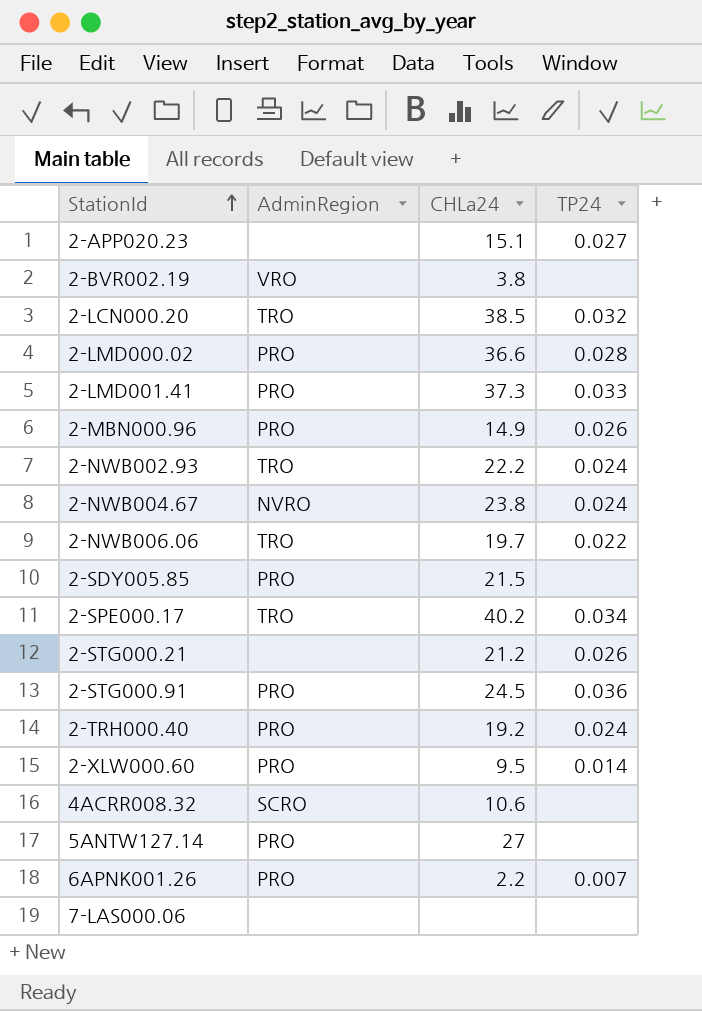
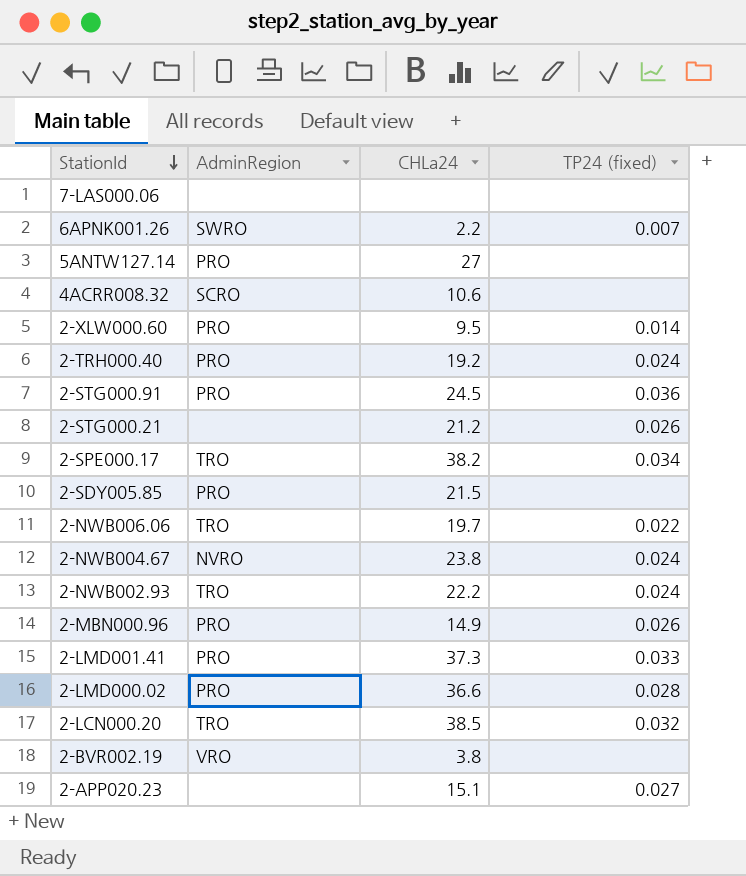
row order: StationId ascending -> StationId descending
column name: TP24 -> TP24 (fixed)
6APNK001.26 | AdminRegion: PRO -> SWRO
2-SPE000.17 | CHLa24: 40.2 -> 38.2

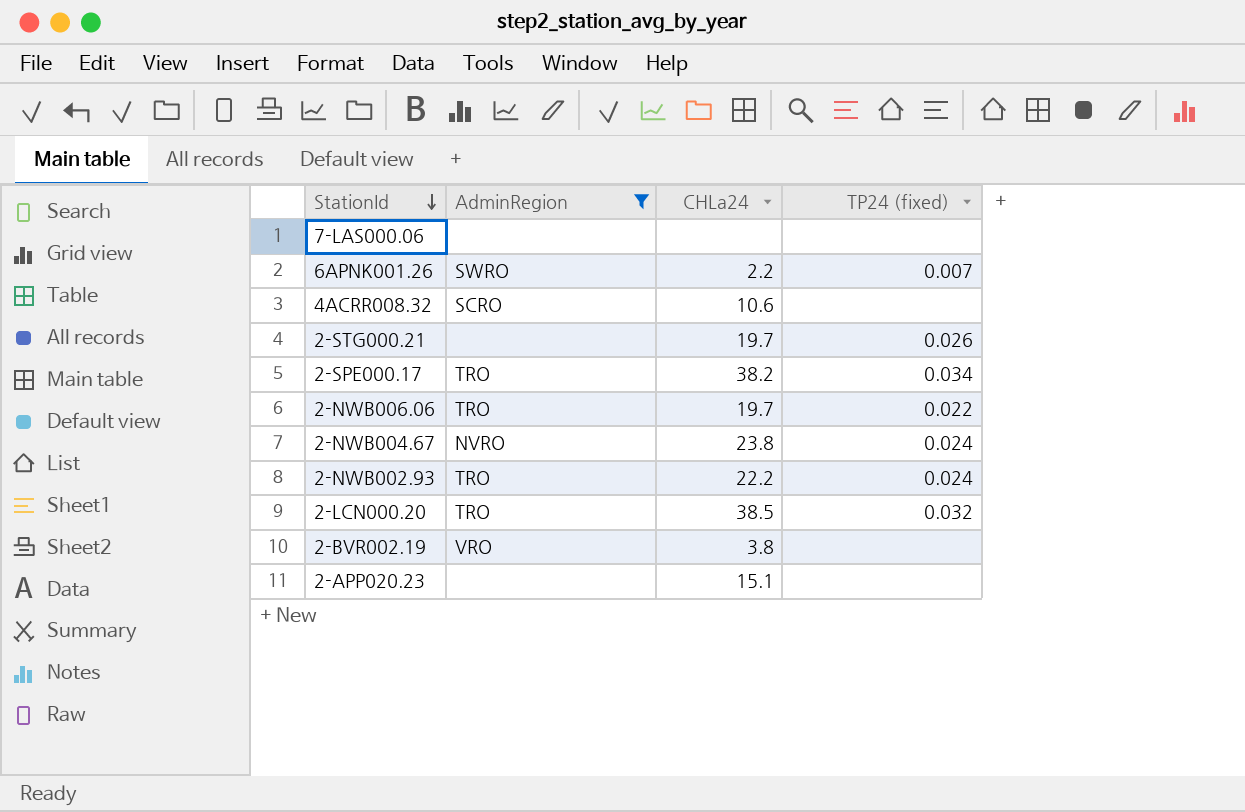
filter: none -> AdminRegion != PRO
2-STG000.21 | CHLa24: 21.2 -> 19.7
2-APP020.23 | TP24 (fixed): 0.027 -> none

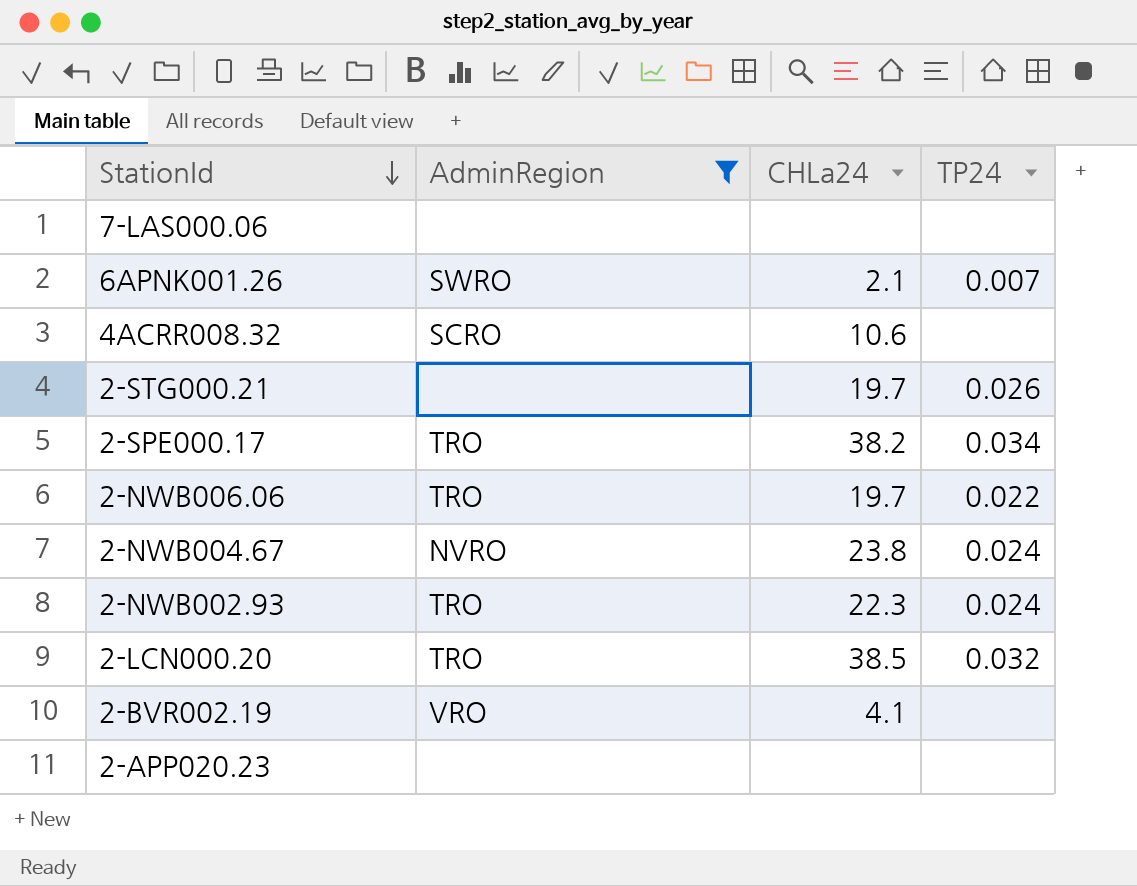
column name: TP24 (fixed) -> TP24
6APNK001.26 | CHLa24: 2.2 -> 2.1
2-NWB002.93 | CHLa24: 22.2 -> 22.3
2-BVR002.19 | CHLa24: 3.8 -> 4.1
2-APP020.23 | CHLa24: 15.1 -> none

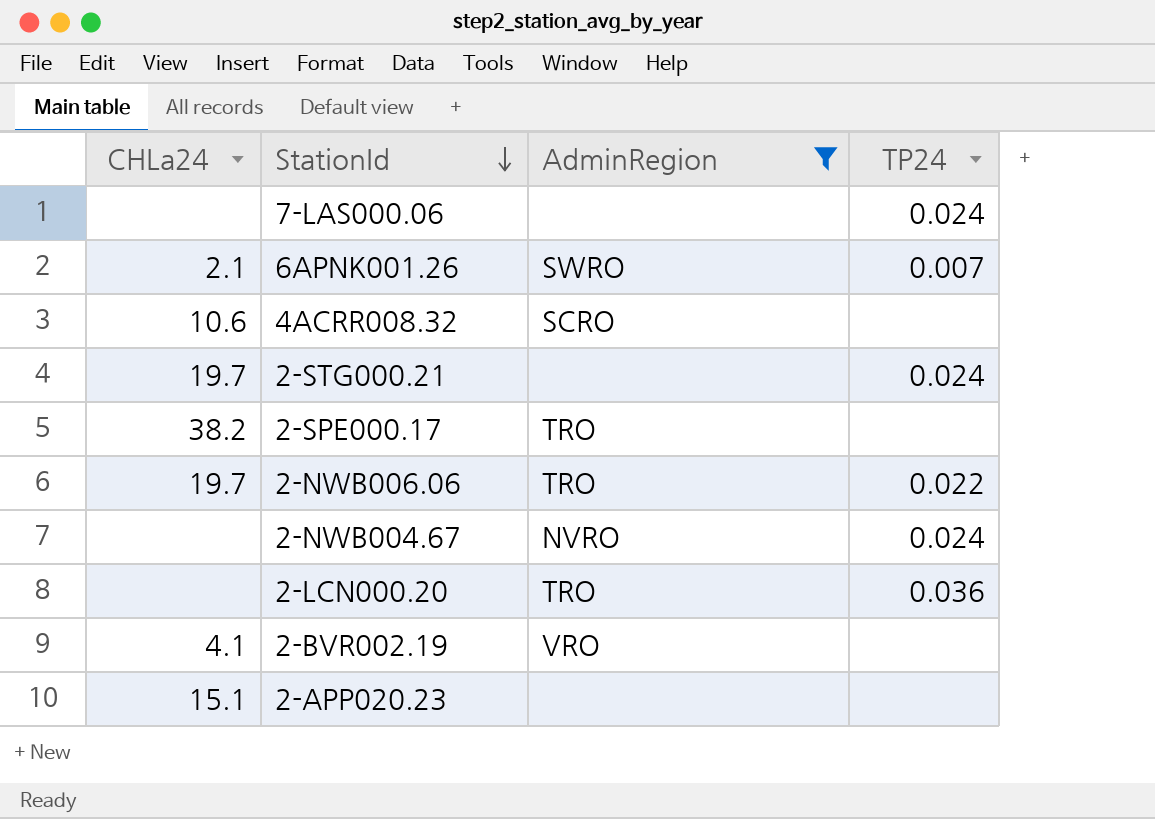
column CHLa24 | position: 3 -> 1
row 2-NWB002.93: TRO | 22.3 | 0.024 -> none
7-LAS000.06 | TP24: none -> 0.024
2-STG000.21 | TP24: 0.026 -> 0.024
2-SPE000.17 | TP24: 0.034 -> none
2-NWB004.67 | CHLa24: 23.8 -> none
2-LCN000.20 | CHLa24: 38.5 -> none
2-LCN000.20 | TP24: 0.032 -> 0.036
2-APP020.23 | CHLa24: none -> 15.1

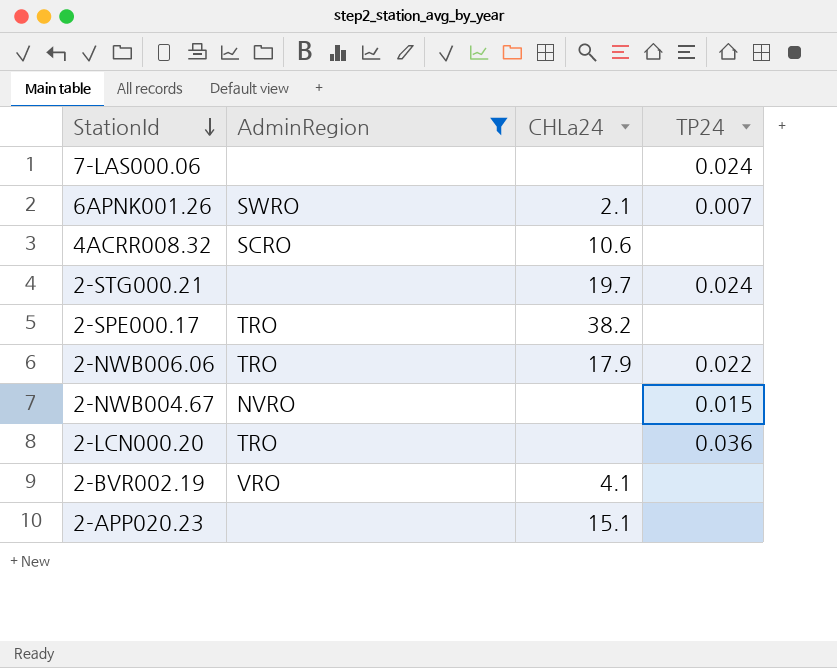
column CHLa24 | position: 1 -> 3
2-NWB006.06 | CHLa24: 19.7 -> 17.9
2-NWB004.67 | TP24: 0.024 -> 0.015

